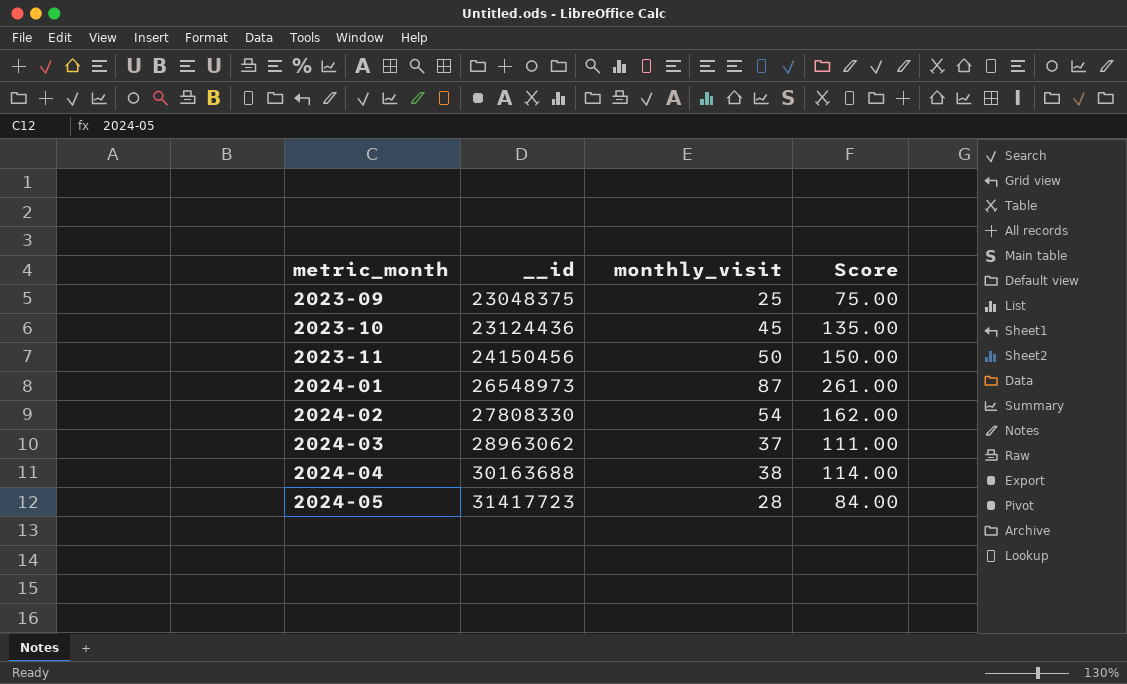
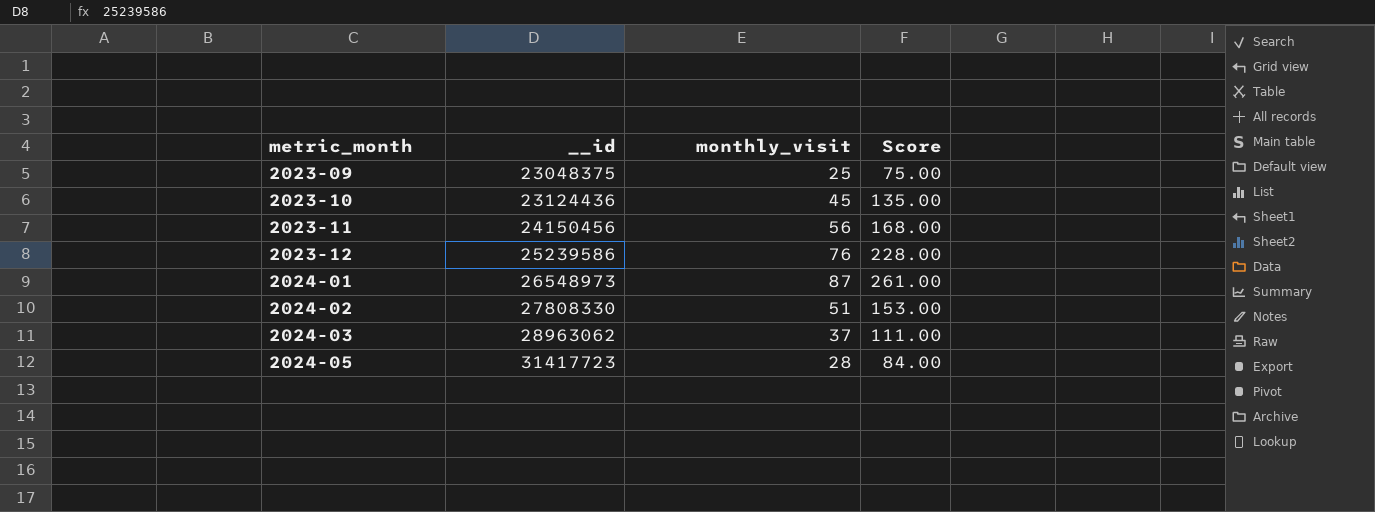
row 2024-04: 30163688 | 38 | 114.00 -> none
2023-11 | monthly_visit: 50 -> 56
2023-11 | Score: 150.00 -> 168.00
row 2023-12: none -> 25239586 | 76 | 228.00
2024-02 | monthly_visit: 54 -> 51
2024-02 | Score: 162.00 -> 153.00

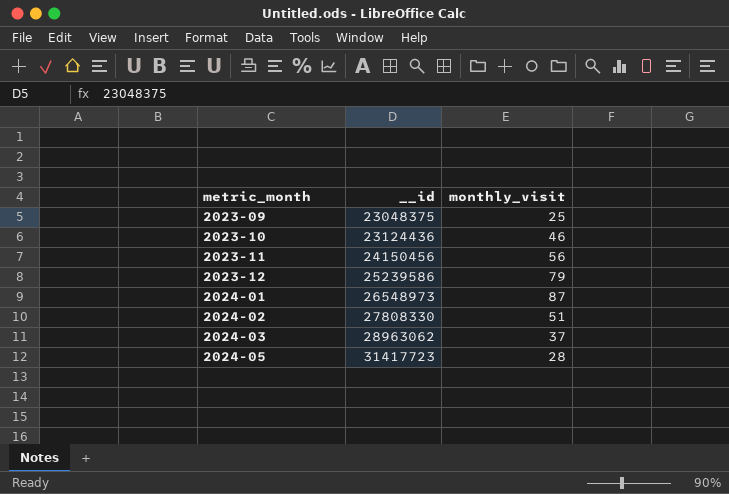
column Score | formula: [monthly_visit] * 3 -> none
2023-10 | monthly_visit: 45 -> 46
2023-12 | monthly_visit: 76 -> 79

